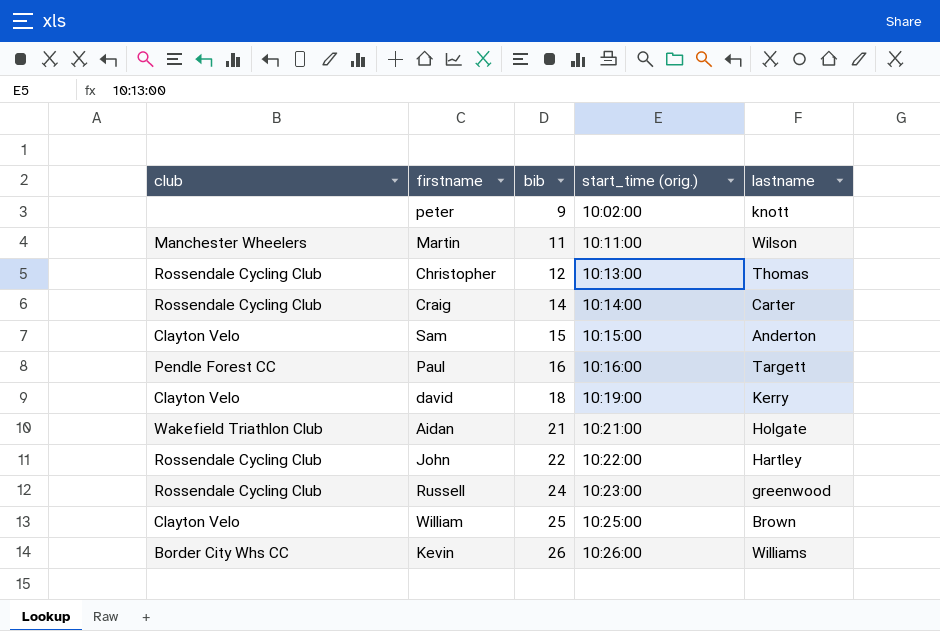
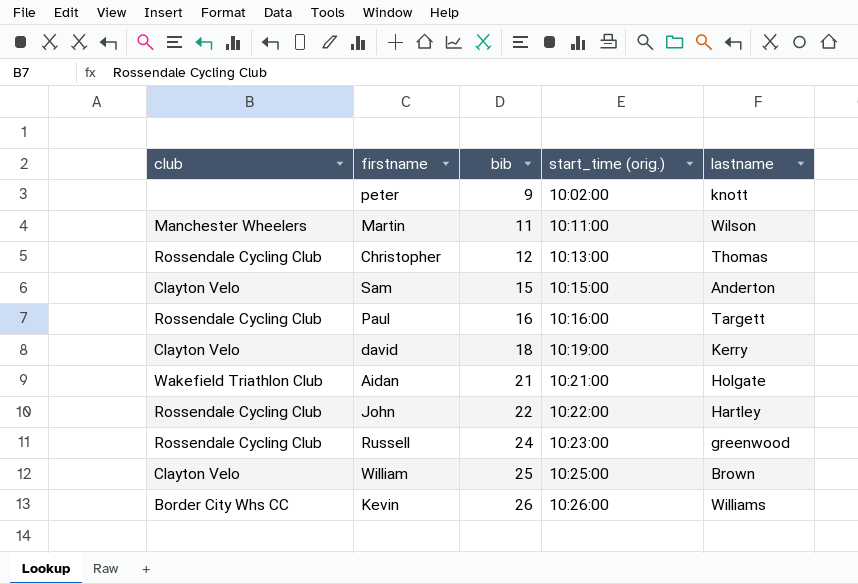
row Craig: Rossendale Cycling Club | 14 | 10:14:00 | Carter -> none
Paul | club: Pendle Forest CC -> Rossendale Cycling Club

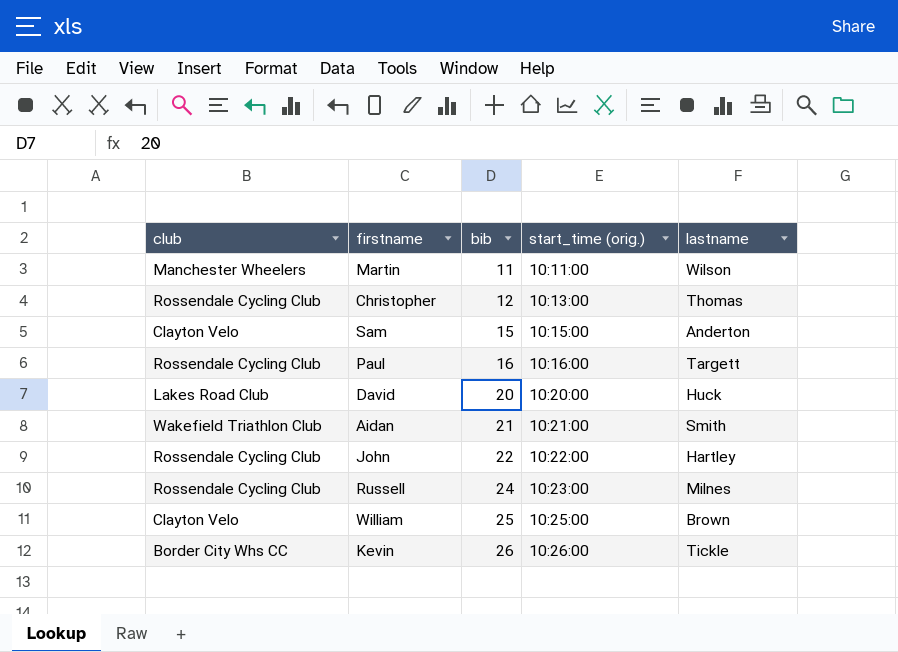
row peter: none | 9 | 10:02:00 | knott -> none
row david: Clayton Velo | 18 | 10:19:00 | Kerry -> none
row David: none -> Lakes Road Club | 20 | 10:20:00 | Huck
Aidan | lastname: Holgate -> Smith
Russell | lastname: greenwood -> Milnes
Kevin | lastname: Williams -> Tickle

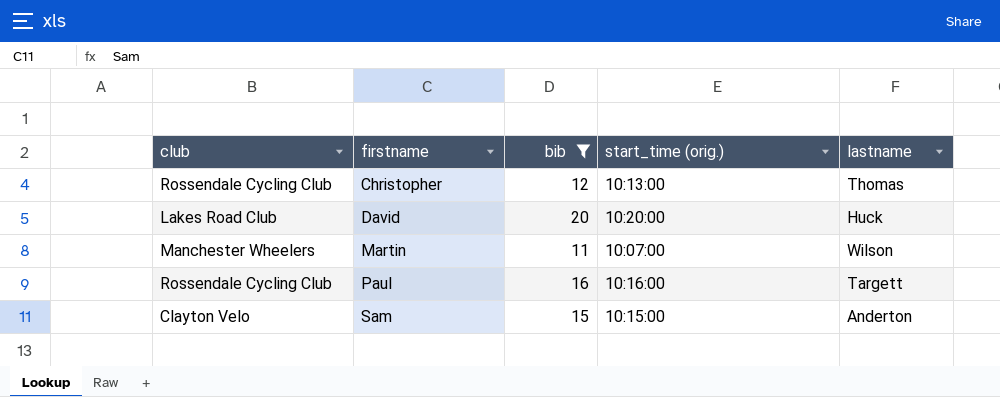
filter: none -> bib <= 20
row order: bib ascending -> firstname ascending
Martin | start_time (orig.): 10:11:00 -> 10:07:00

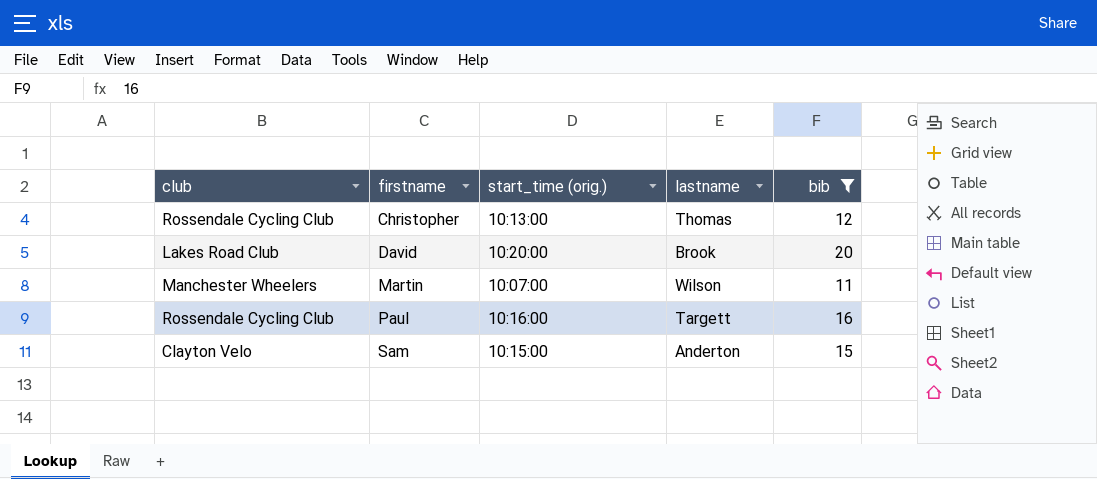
column bib | position: 3 -> 5
David | lastname: Huck -> Brook

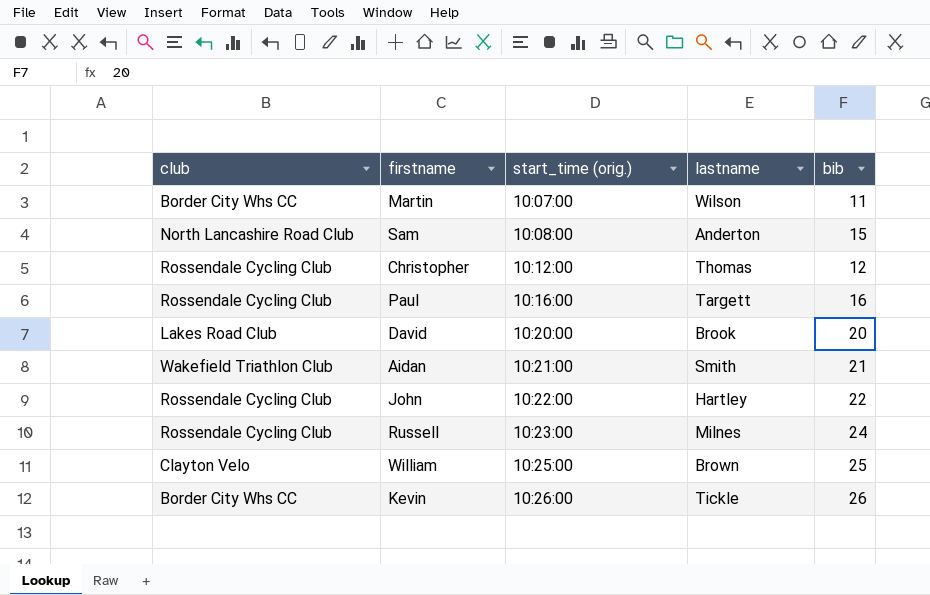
filter: bib <= 20 -> none
row order: firstname ascending -> start_time (orig.) ascending
Martin | club: Manchester Wheelers -> Border City Whs CC
Sam | club: Clayton Velo -> North Lancashire Road Club
Sam | start_time (orig.): 10:15:00 -> 10:08:00
Christopher | start_time (orig.): 10:13:00 -> 10:12:00

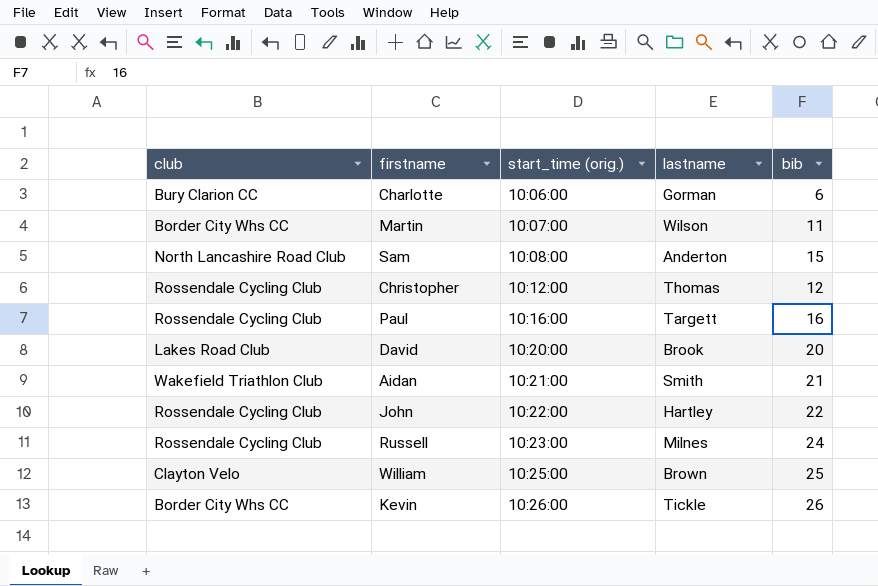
row Charlotte: none -> Bury Clarion CC | 10:06:00 | Gorman | 6

